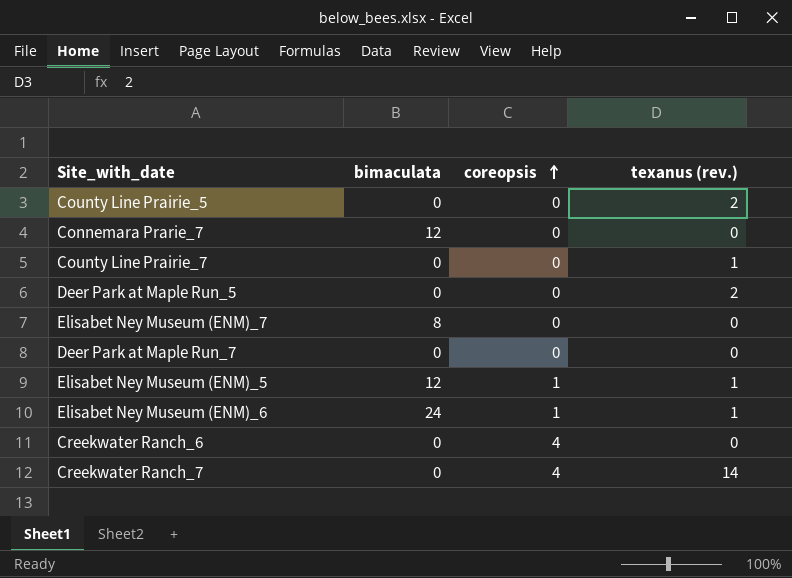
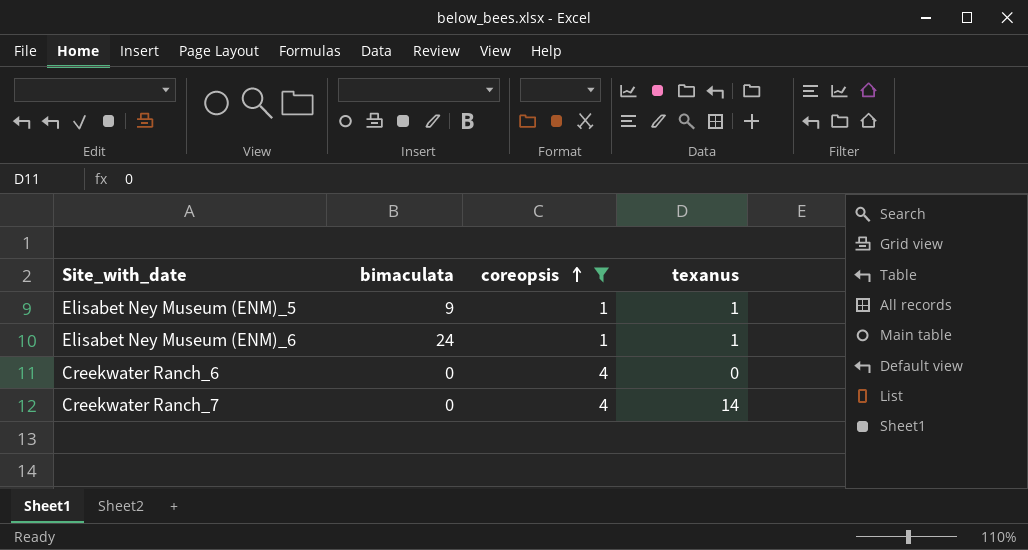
filter: none -> coreopsis != 0
column name: texanus (rev.) -> texanus
Elisabet Ney Museum (ENM)_5 | bimaculata: 12 -> 9

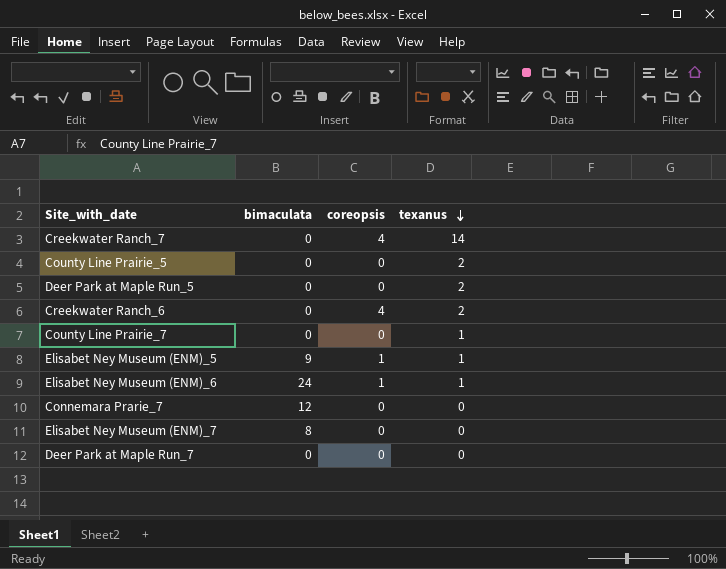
filter: coreopsis != 0 -> none
row order: coreopsis ascending -> texanus descending
Creekwater Ranch_6 | texanus: 0 -> 2

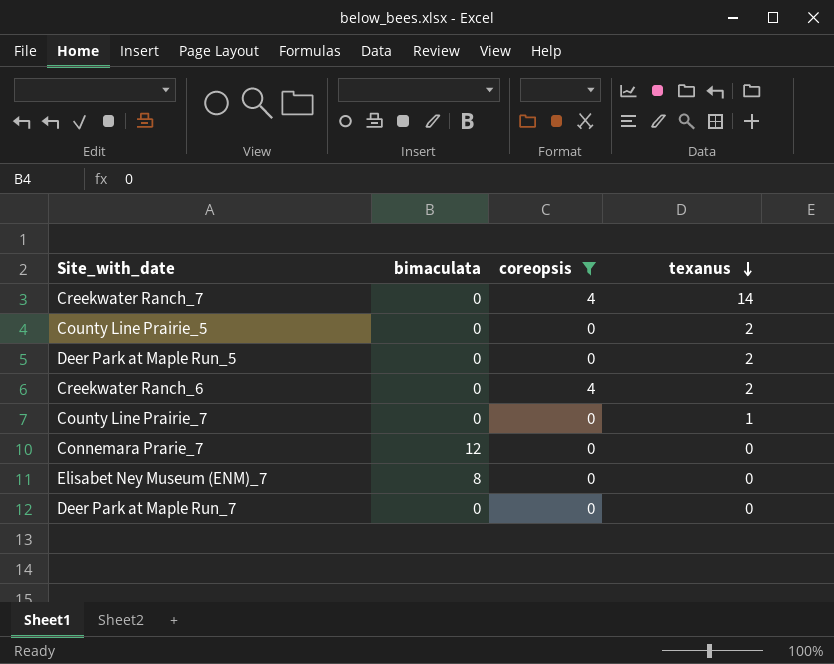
filter: none -> coreopsis != 1

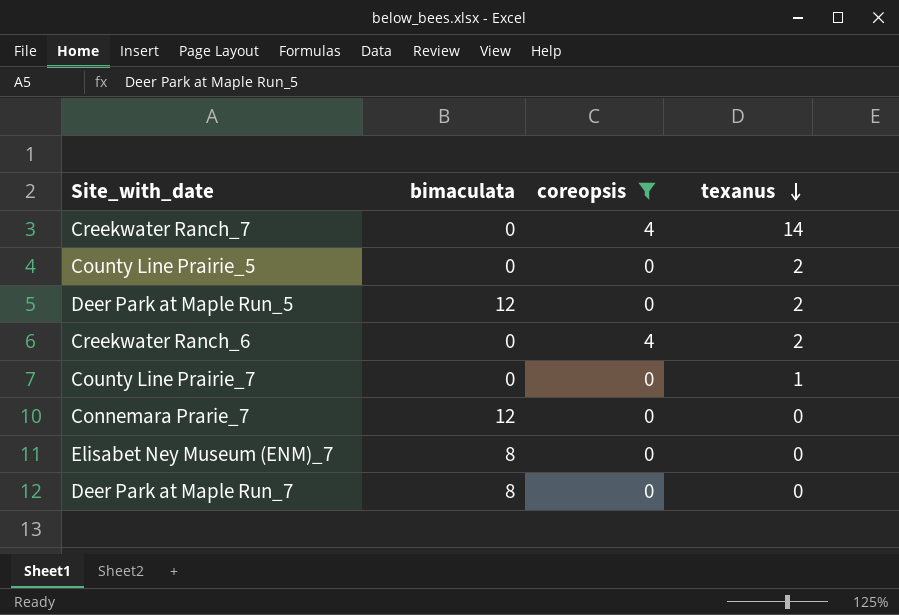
Deer Park at Maple Run_5 | bimaculata: 0 -> 12
Deer Park at Maple Run_7 | bimaculata: 0 -> 8

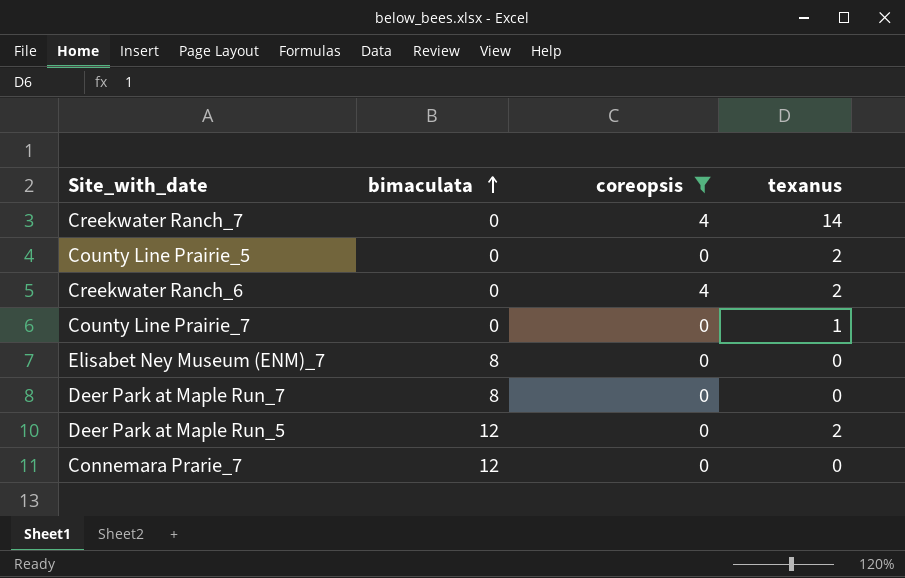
row order: texanus descending -> bimaculata ascending

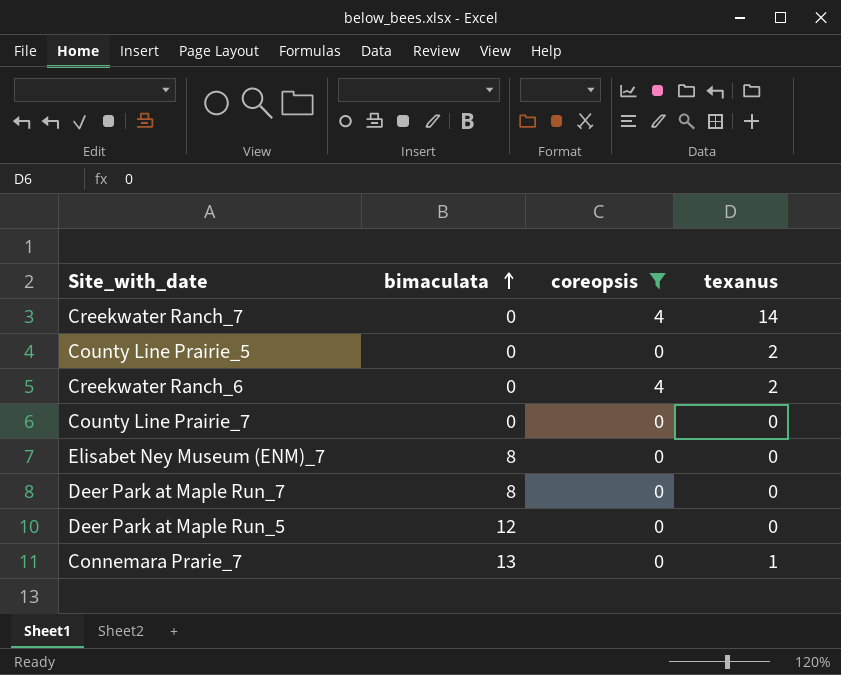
County Line Prairie_7 | texanus: 1 -> 0
Deer Park at Maple Run_5 | texanus: 2 -> 0
Connemara Prarie_7 | bimaculata: 12 -> 13
Connemara Prarie_7 | texanus: 0 -> 1

